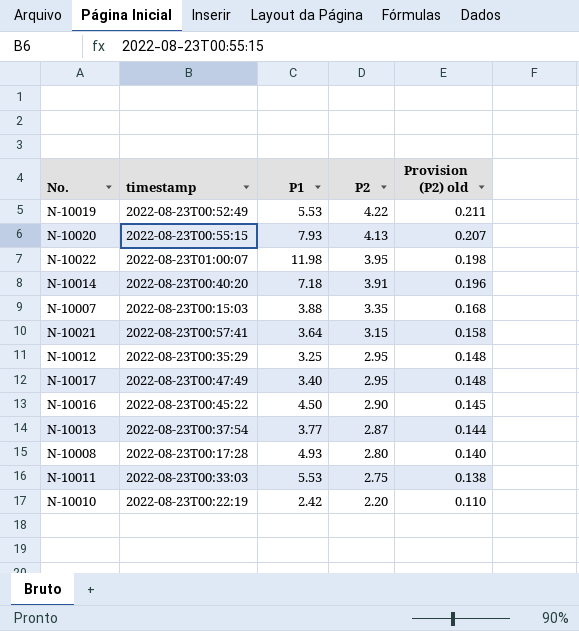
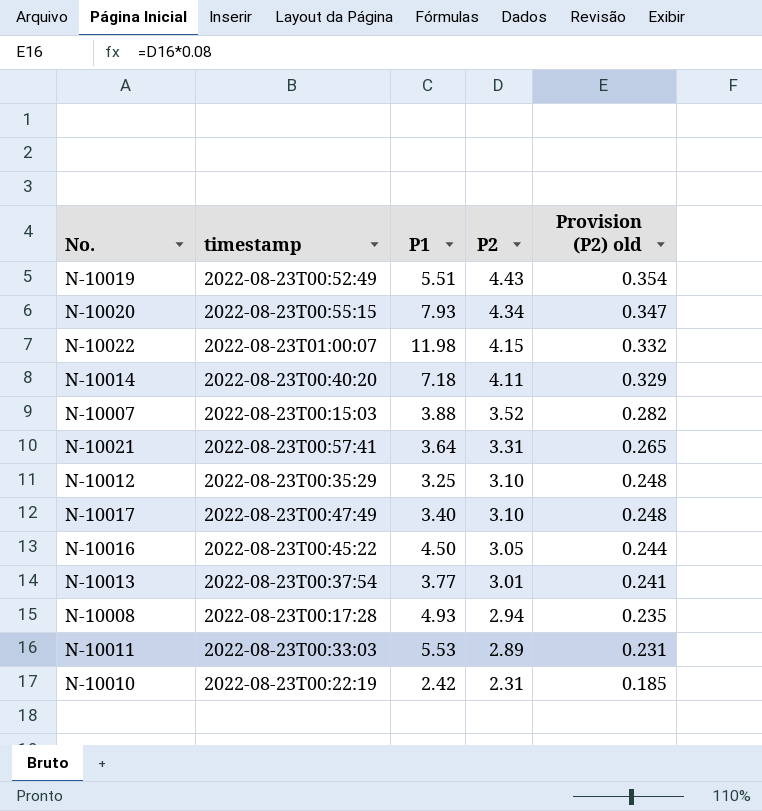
column Provision (P2) old | formula: [P2] * 0.05 -> [P2] * 0.08
N-10019 | P1: 5.53 -> 5.51
N-10019 | P2: 4.22 -> 4.43
N-10020 | P2: 4.13 -> 4.34
N-10022 | P2: 3.95 -> 4.15
N-10014 | P2: 3.91 -> 4.11
N-10007 | P2: 3.35 -> 3.52
N-10021 | P2: 3.15 -> 3.31
N-10012 | P2: 2.95 -> 3.10
N-10017 | P2: 2.95 -> 3.10
N-10016 | P2: 2.90 -> 3.05
N-10013 | P2: 2.87 -> 3.01
N-10008 | P2: 2.80 -> 2.94
N-10011 | P2: 2.75 -> 2.89
N-10010 | P2: 2.20 -> 2.31

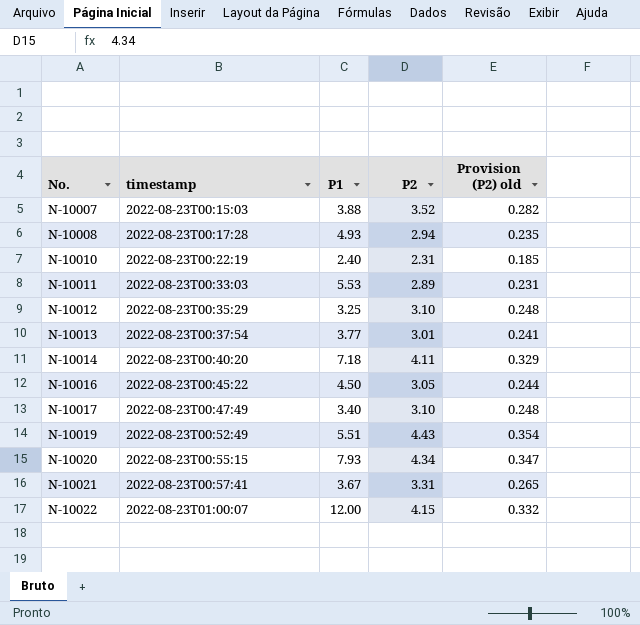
row order: P2 descending -> No. ascending
N-10010 | P1: 2.42 -> 2.40
N-10021 | P1: 3.64 -> 3.67
N-10022 | P1: 11.98 -> 12.00

